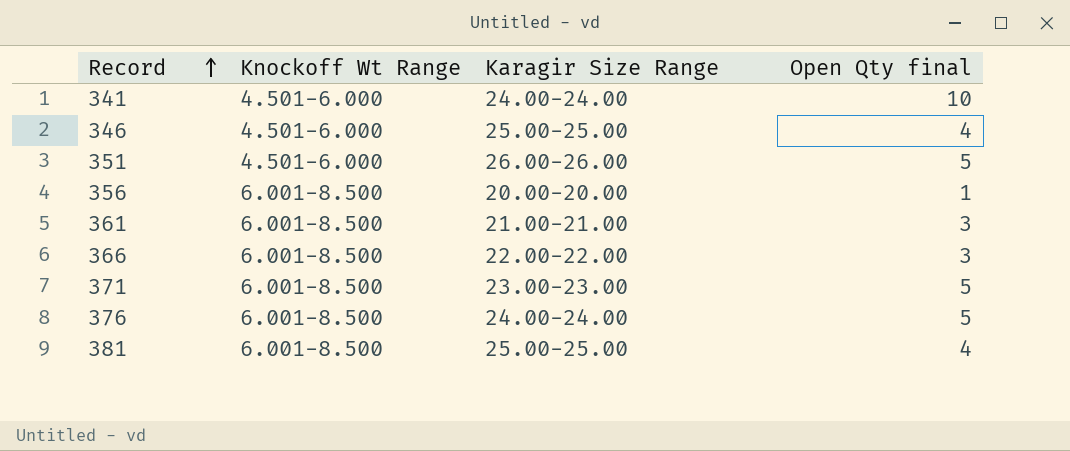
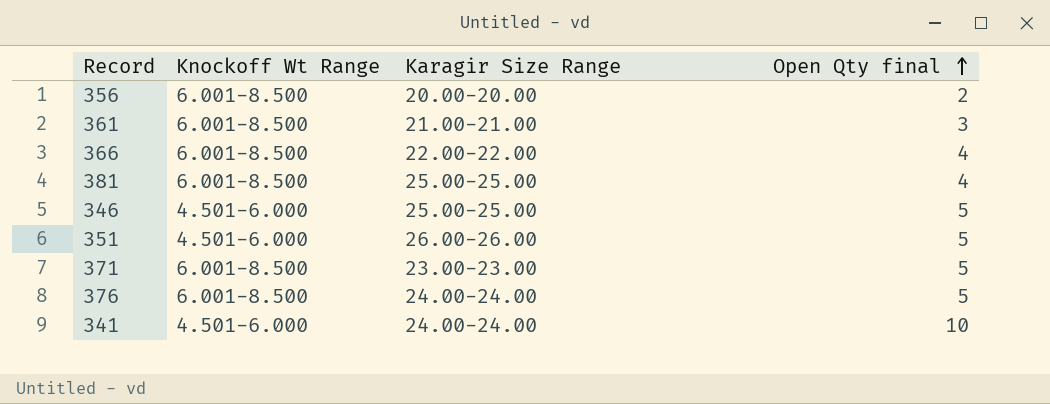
row order: Record ascending -> Open Qty final ascending
356 | Open Qty final: 1 -> 2
366 | Open Qty final: 3 -> 4
346 | Open Qty final: 4 -> 5

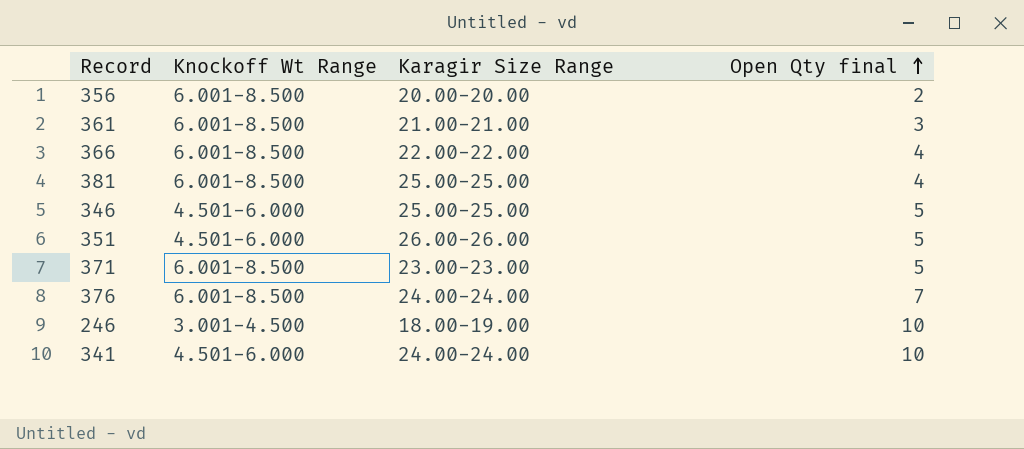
376 | Open Qty final: 5 -> 7
row 246: none -> 3.001-4.500 | 18.00-19.00 | 10

